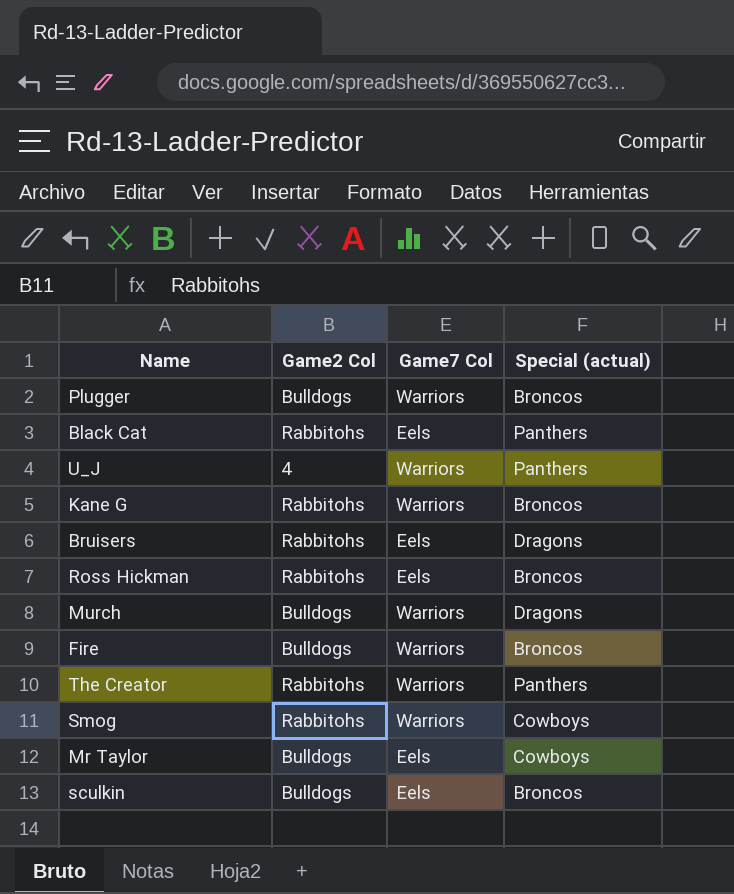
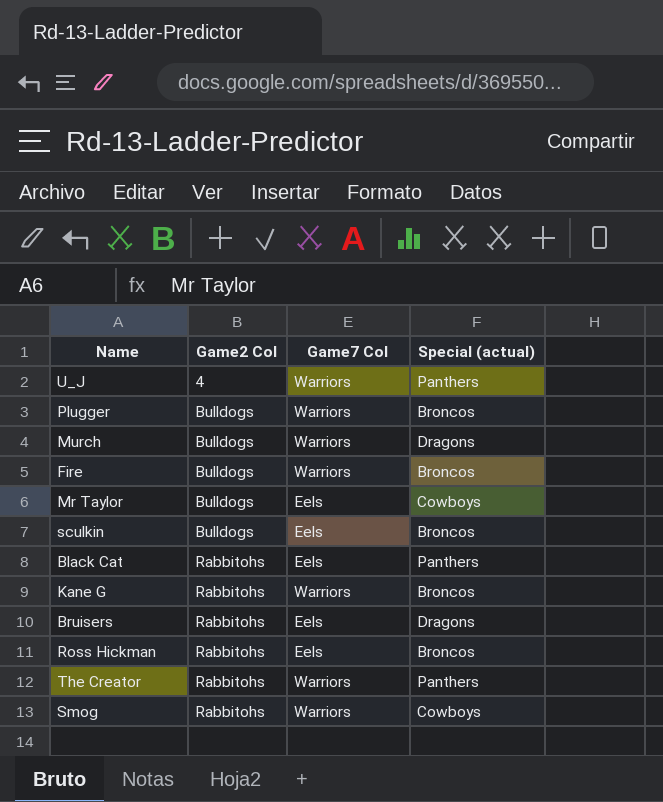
row order: none -> Game2 Col ascending

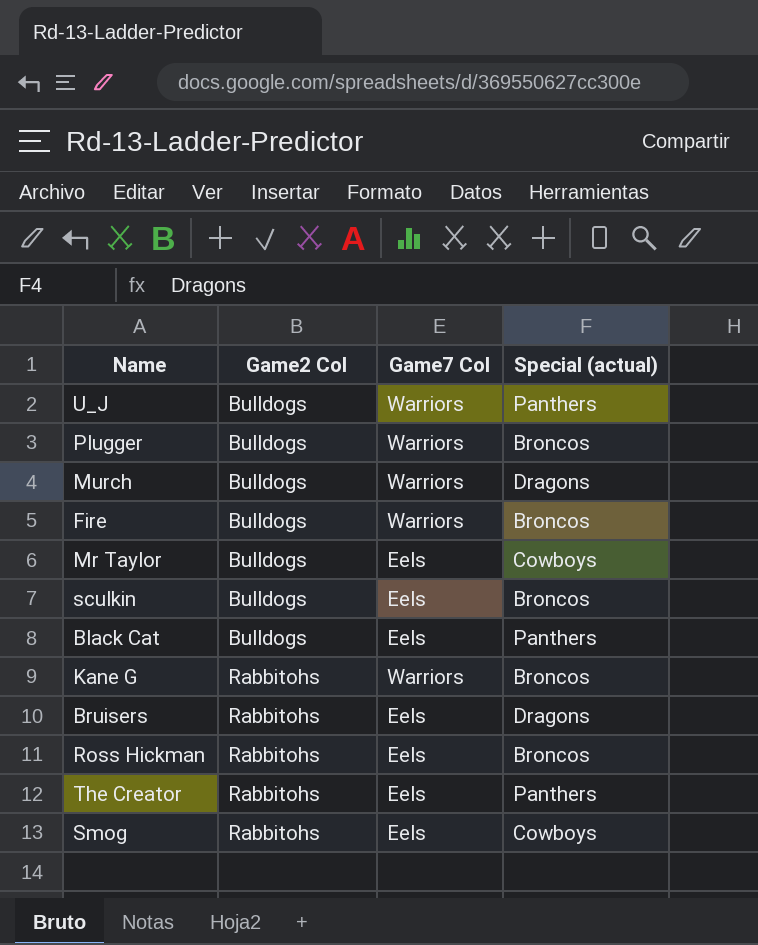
U_J | Game2 Col: 4 -> Bulldogs
Black Cat | Game2 Col: Rabbitohs -> Bulldogs
The Creator | Game7 Col: Warriors -> Eels
Smog | Game7 Col: Warriors -> Eels

